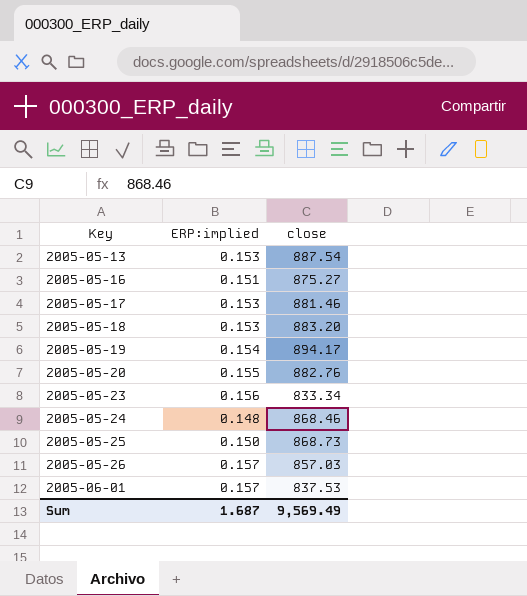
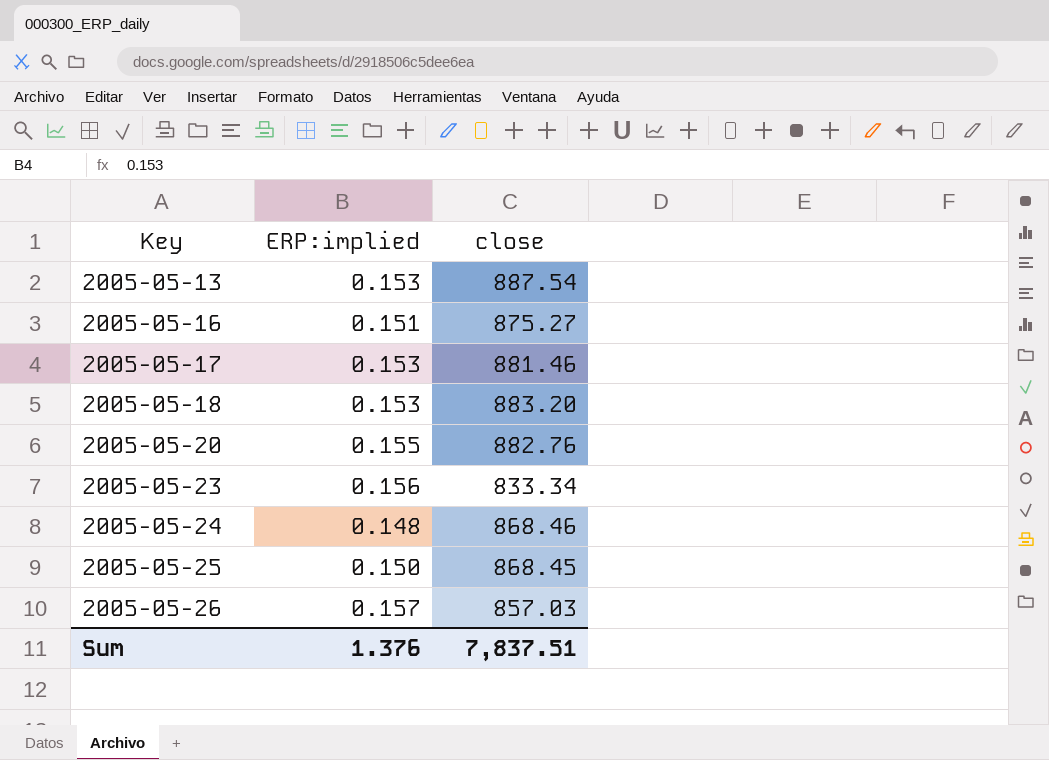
row 2005-05-19: 0.154 | 894.17 -> none
row 2005-06-01: 0.157 | 837.53 -> none
2005-05-25 | close: 868.73 -> 868.45
Sum | ERP:implied: 1.687 -> 1.376
Sum | close: 9,569.49 -> 7,837.51

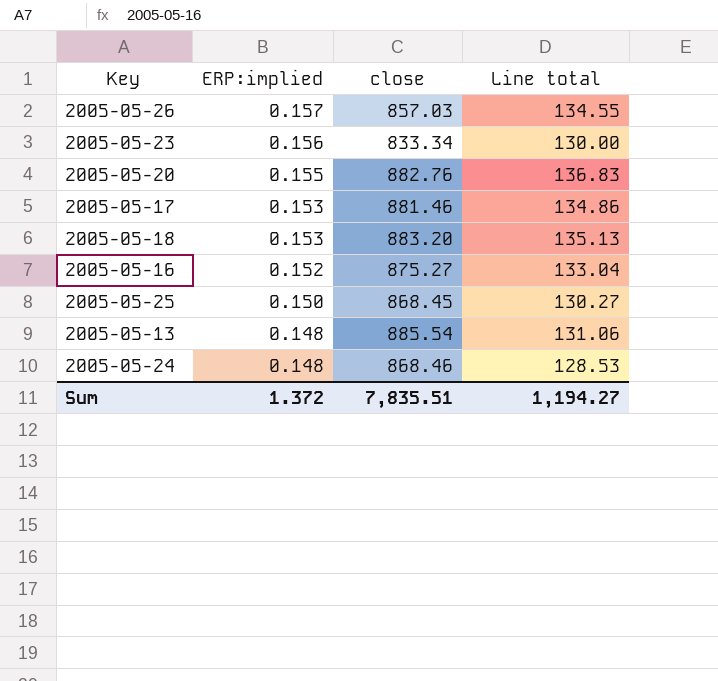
row order: Key ascending -> ERP:implied descending
column Line total | formula: none -> [ERP:implied] * [close]
2005-05-16 | ERP:implied: 0.151 -> 0.152
2005-05-13 | ERP:implied: 0.153 -> 0.148
2005-05-13 | close: 887.54 -> 885.54
Sum | ERP:implied: 1.376 -> 1.372
Sum | close: 7,837.51 -> 7,835.51

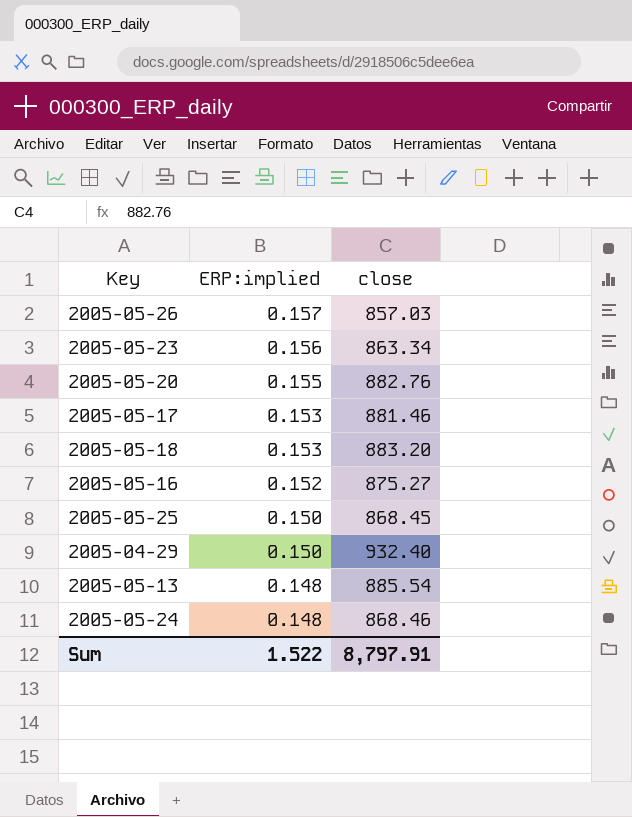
column Line total | formula: [ERP:implied] * [close] -> none
2005-05-23 | close: 833.34 -> 863.34
row 2005-04-29: none -> 0.150 | 932.40
Sum | ERP:implied: 1.372 -> 1.522
Sum | close: 7,835.51 -> 8,797.91

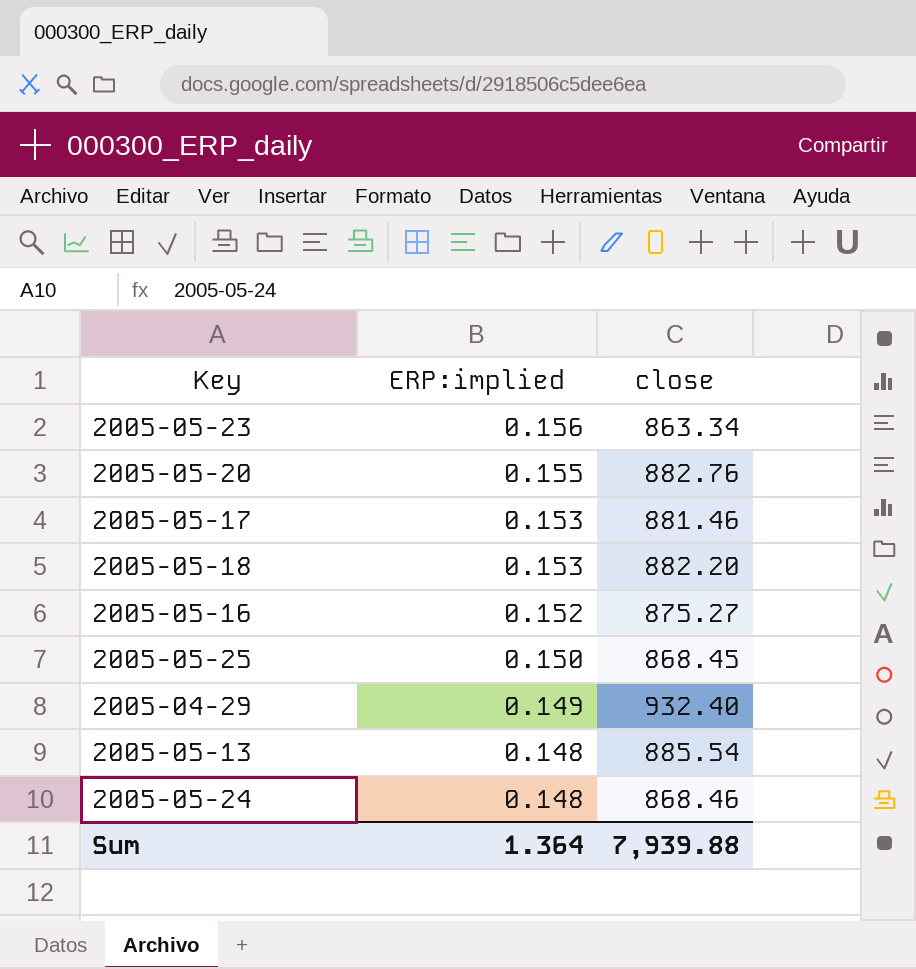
row 2005-05-26: 0.157 | 857.03 -> none
2005-05-18 | close: 883.20 -> 882.20
2005-04-29 | ERP:implied: 0.150 -> 0.149
Sum | ERP:implied: 1.522 -> 1.364
Sum | close: 8,797.91 -> 7,939.88

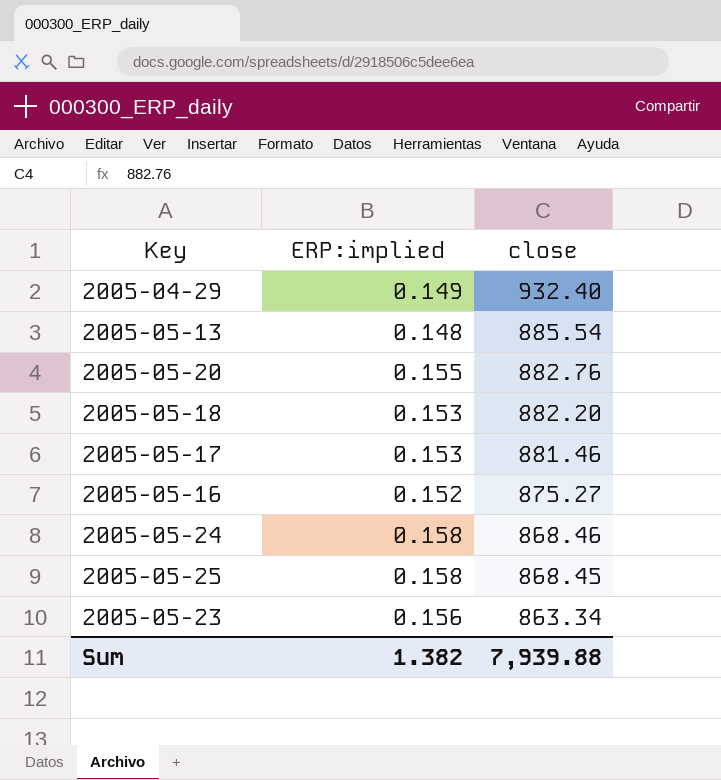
row order: ERP:implied descending -> close descending
2005-05-24 | ERP:implied: 0.148 -> 0.158
2005-05-25 | ERP:implied: 0.150 -> 0.158
Sum | ERP:implied: 1.364 -> 1.382

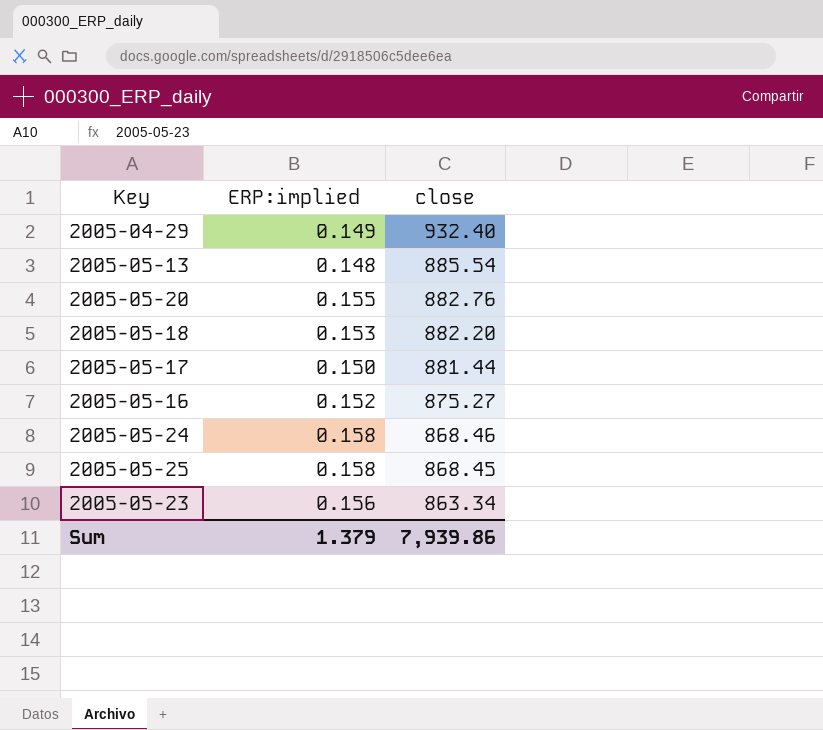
2005-05-17 | ERP:implied: 0.153 -> 0.150
2005-05-17 | close: 881.46 -> 881.44
Sum | ERP:implied: 1.382 -> 1.379
Sum | close: 7,939.88 -> 7,939.86

